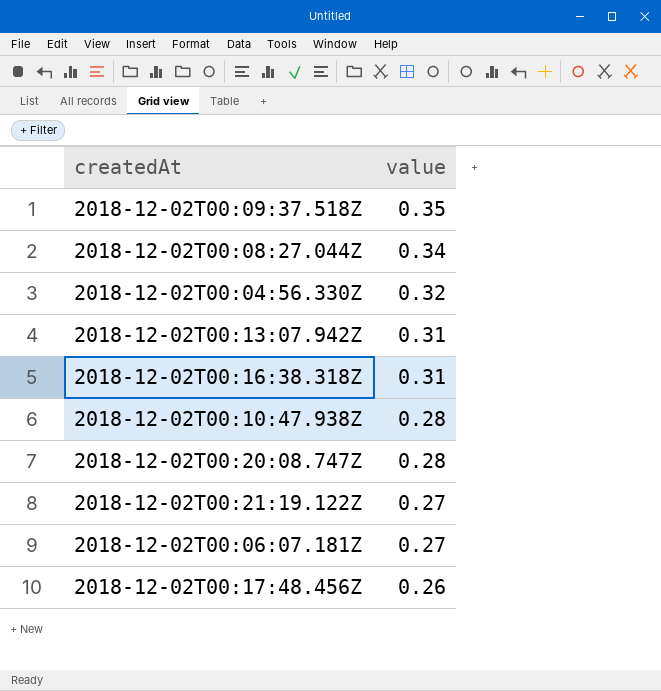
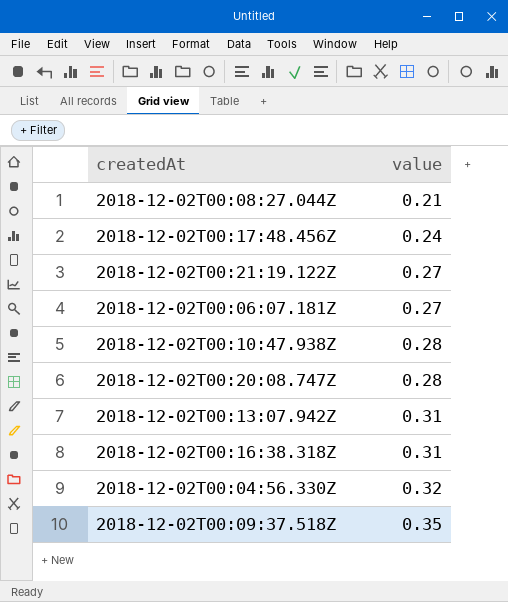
row order: value descending -> value ascending
2018-12-02T00:08:27.044Z | value: 0.34 -> 0.21
2018-12-02T00:17:48.456Z | value: 0.26 -> 0.24

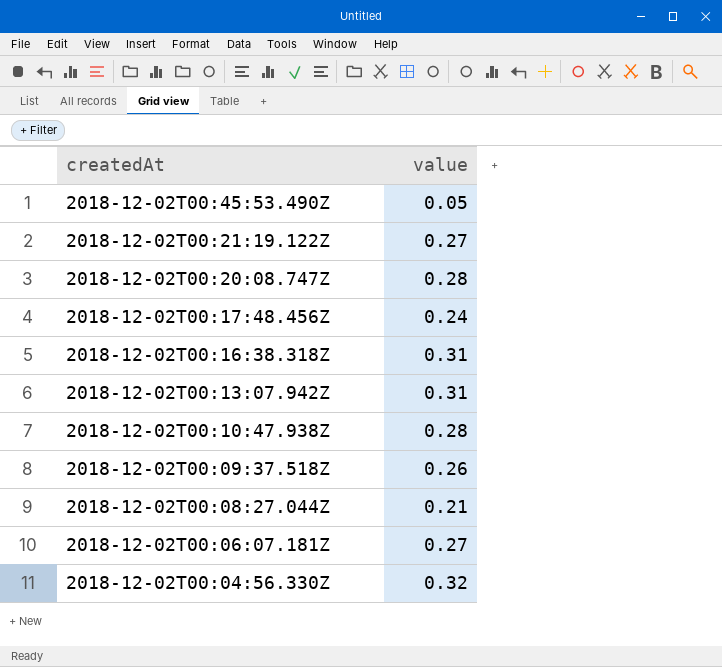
row order: value ascending -> createdAt descending
row 2018-12-02T00:45:53.490Z: none -> 0.05
2018-12-02T00:09:37.518Z | value: 0.35 -> 0.26

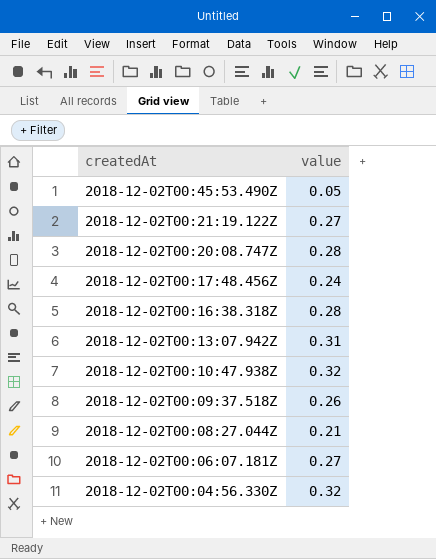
2018-12-02T00:16:38.318Z | value: 0.31 -> 0.28
2018-12-02T00:10:47.938Z | value: 0.28 -> 0.32

